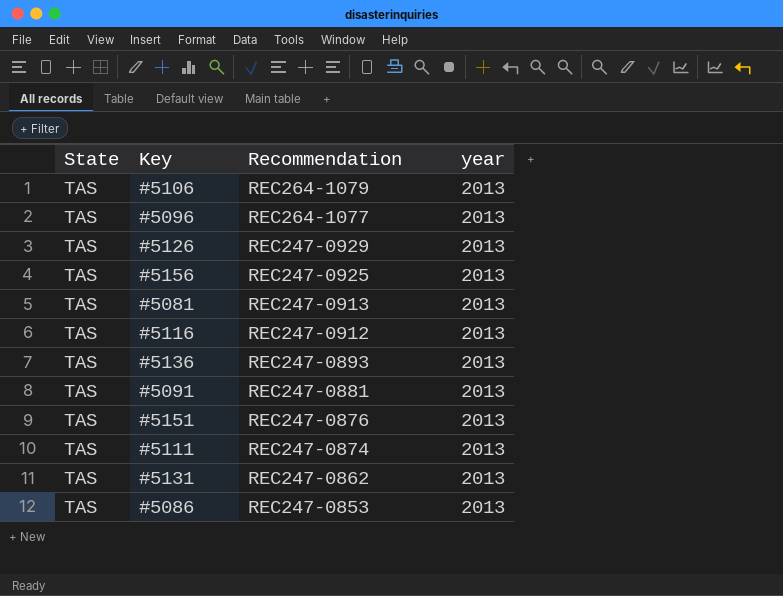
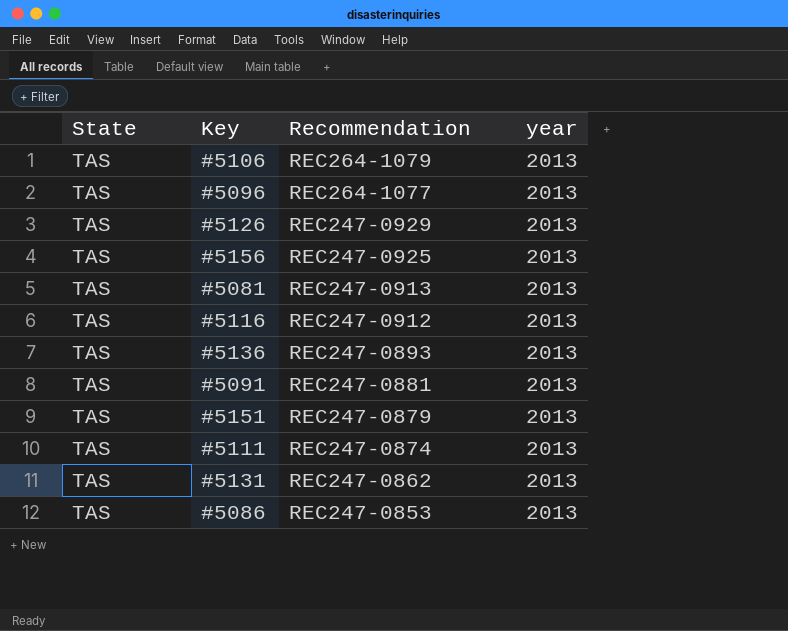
#5151 | Recommendation: REC247-0876 -> REC247-0879

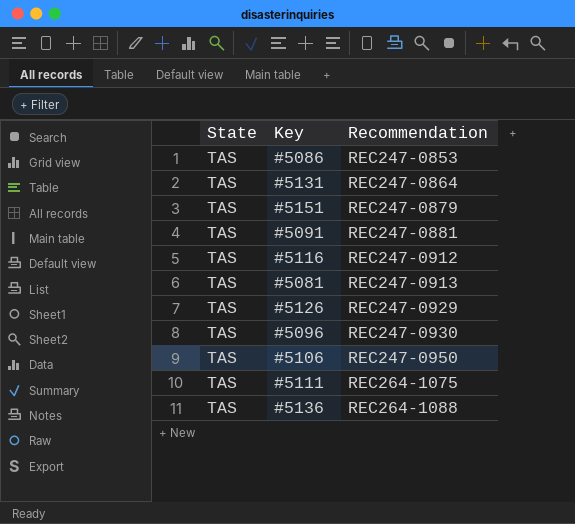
row order: Recommendation descending -> Recommendation ascending
column year | position: 4 -> none
row #5156: TAS | REC247-0925 | 2013 -> none
#5131 | Recommendation: REC247-0862 -> REC247-0864
#5096 | Recommendation: REC264-1077 -> REC247-0930
#5106 | Recommendation: REC264-1079 -> REC247-0950
#5111 | Recommendation: REC247-0874 -> REC264-1075
#5136 | Recommendation: REC247-0893 -> REC264-1088

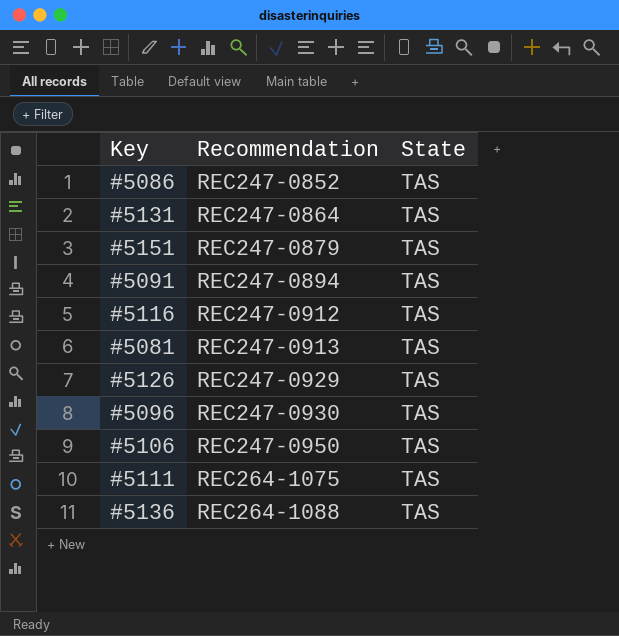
column State | position: 1 -> 3
#5086 | Recommendation: REC247-0853 -> REC247-0852
#5091 | Recommendation: REC247-0881 -> REC247-0894

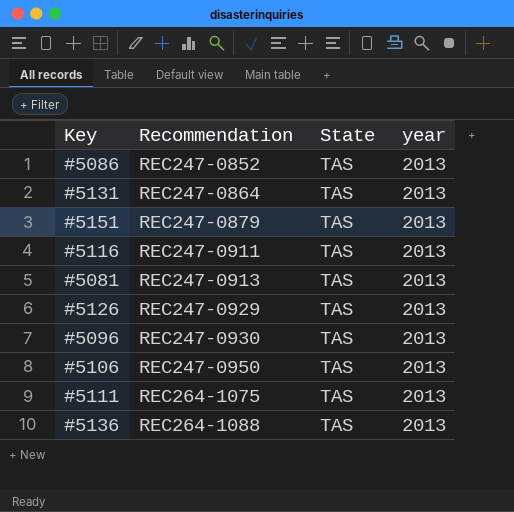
column year | position: none -> 4
row #5091: REC247-0894 | TAS -> none
#5116 | Recommendation: REC247-0912 -> REC247-0911

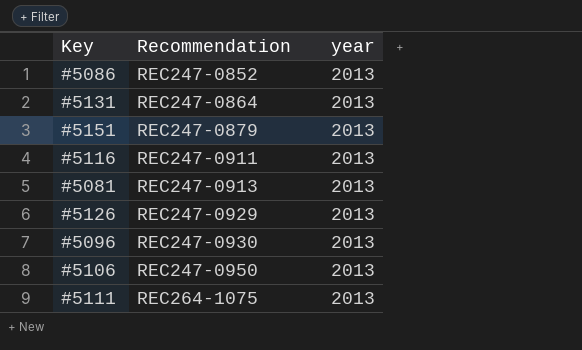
column State | position: 3 -> none
row #5136: REC264-1088 | TAS | 2013 -> none

